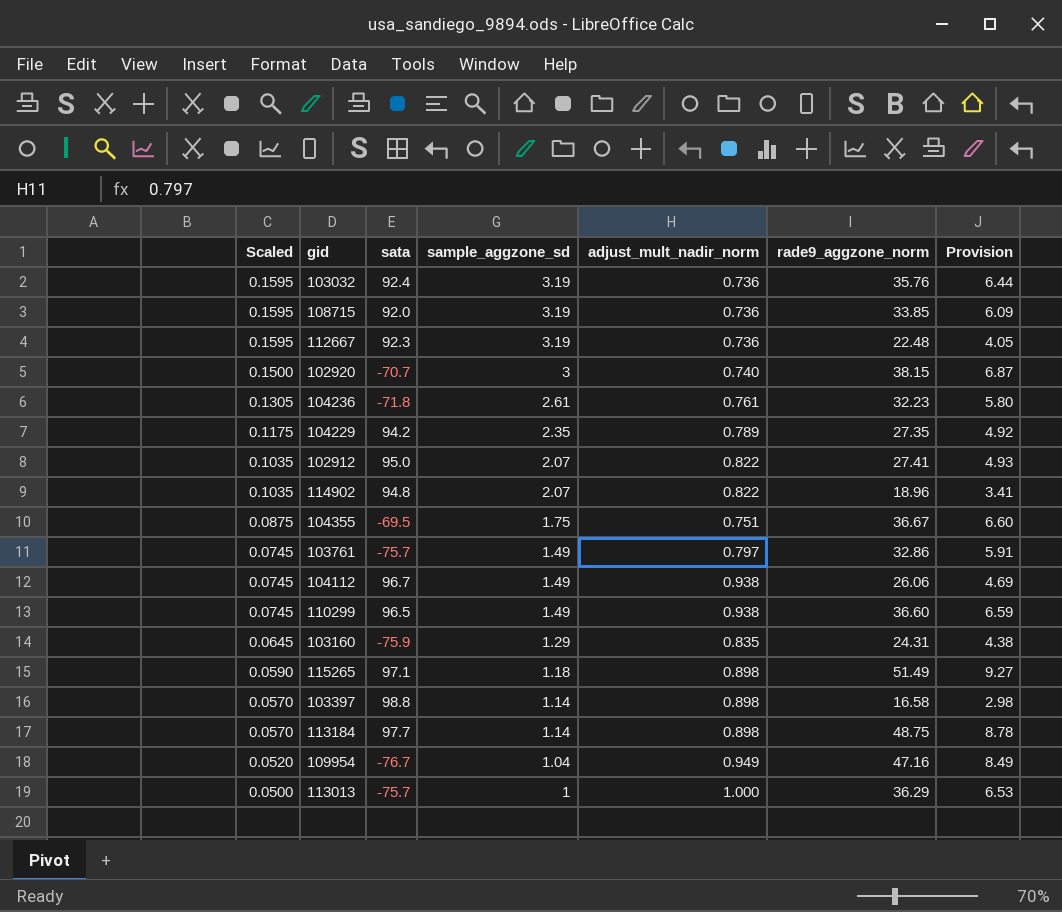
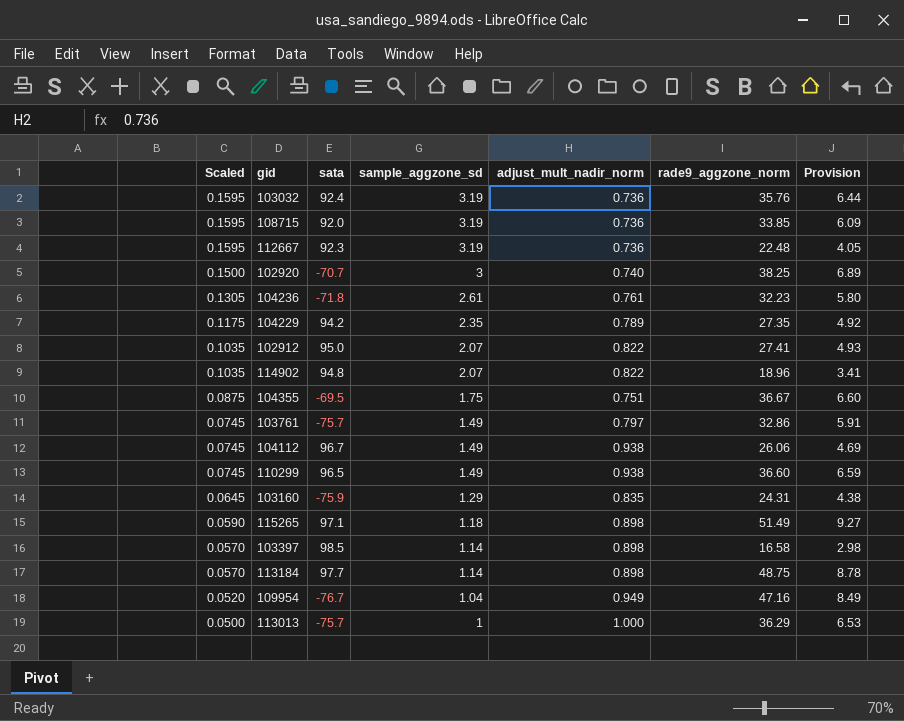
102920 | rade9_aggzone_norm: 38.15 -> 38.25
102920 | Provision: 6.87 -> 6.89
103397 | sata: 98.8 -> 98.5

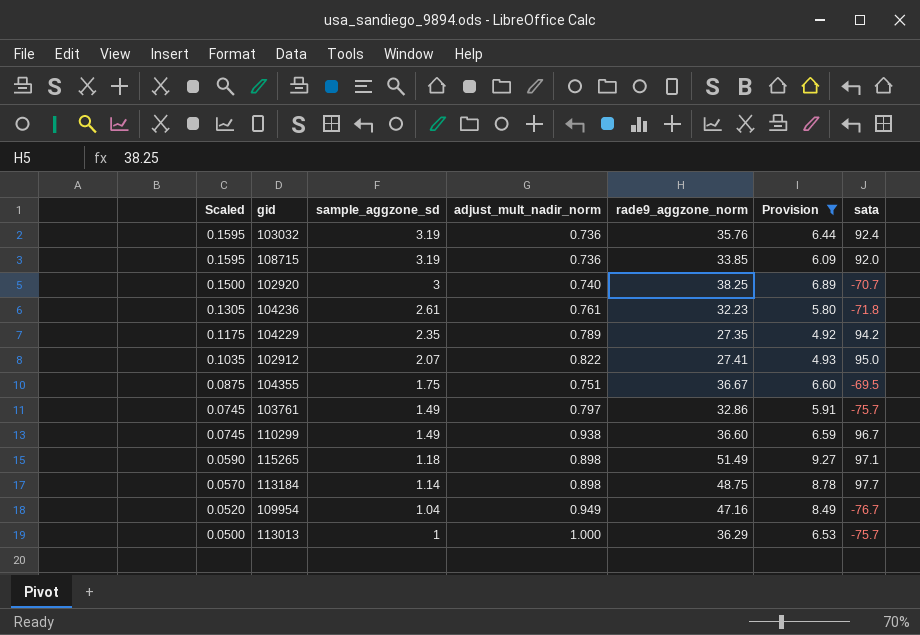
filter: none -> Provision >= 4.92
column sata | position: 3 -> 7
110299 | sata: 96.5 -> 96.7

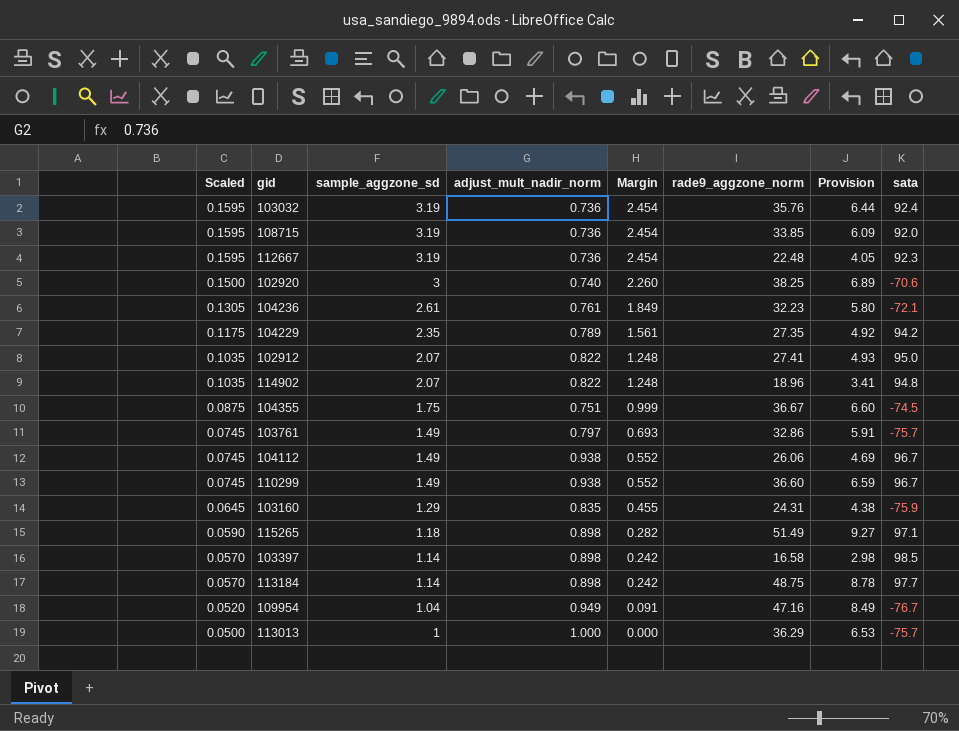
filter: Provision >= 4.92 -> none
column Margin | formula: none -> [sample_aggzone_sd] - [adjust_mult_nadir_norm]
102920 | sata: -70.7 -> -70.6
104236 | sata: -71.8 -> -72.1
104355 | sata: -69.5 -> -74.5

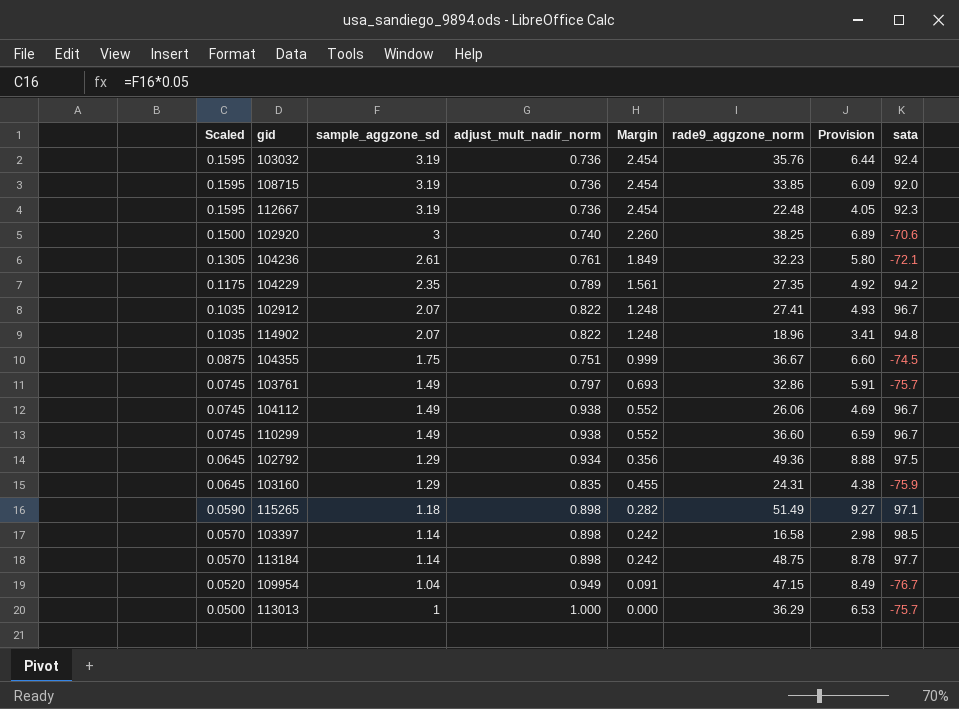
102912 | sata: 95.0 -> 96.7
row 102792: none -> 0.0645 | 1.29 | 0.934 | 0.356 | 49.36 | 8.88 | 97.5
109954 | rade9_aggzone_norm: 47.16 -> 47.15

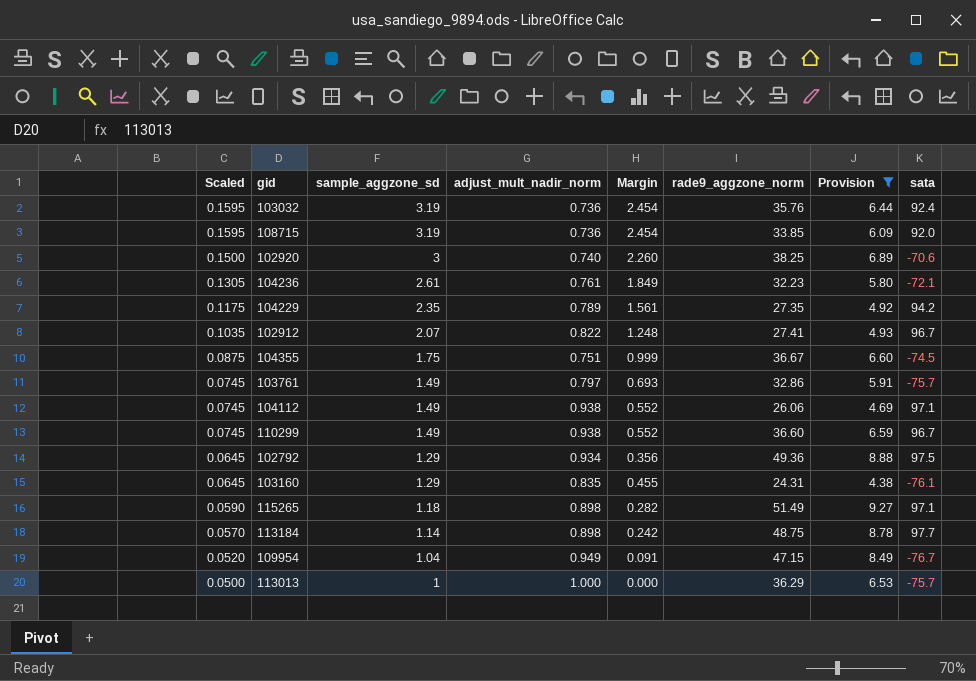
filter: none -> Provision >= 4.38
104112 | sata: 96.7 -> 97.1
103160 | sata: -75.9 -> -76.1

